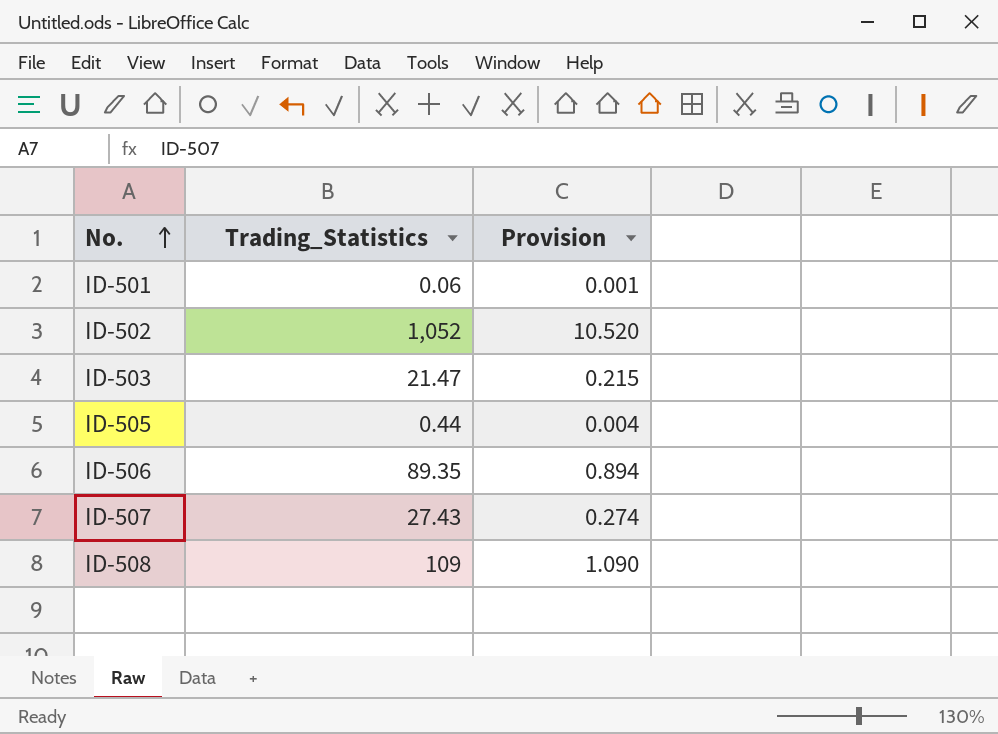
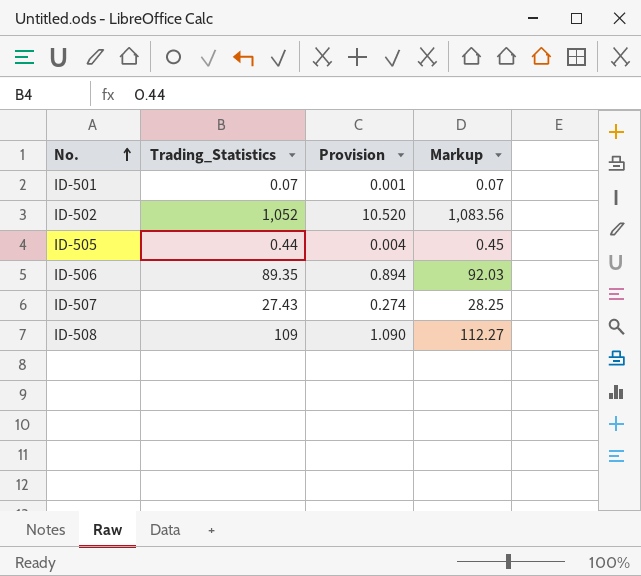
column Markup | formula: none -> [Trading_Statistics] * 1.03
row ID-503: 21.47 | 0.215 -> none
ID-501 | Trading_Statistics: 0.06 -> 0.07

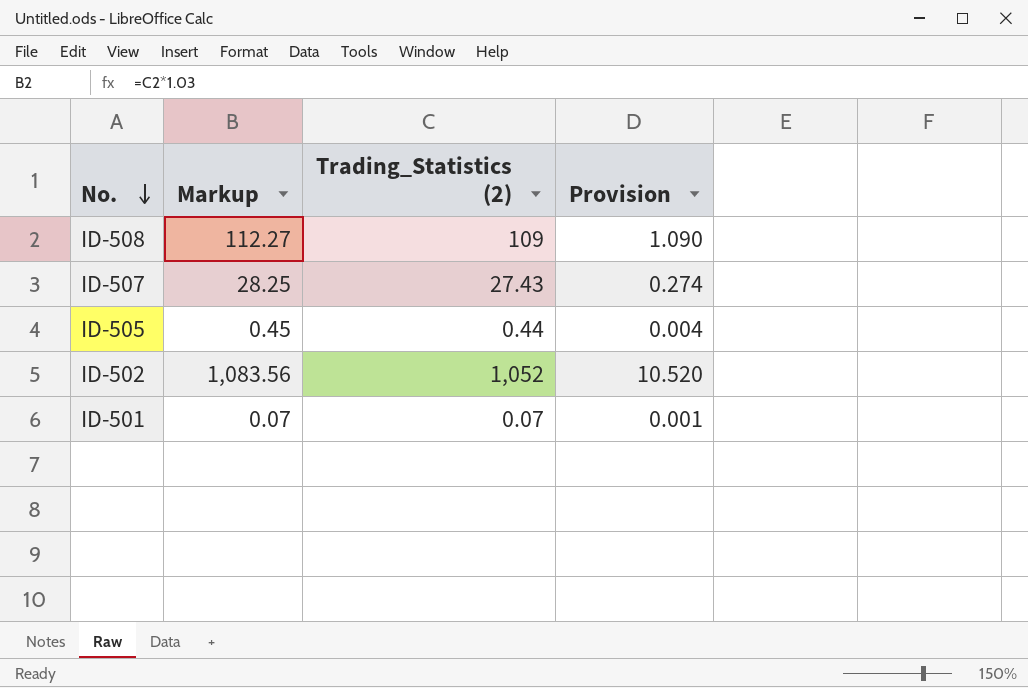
row order: No. ascending -> No. descending
column Markup | position: 4 -> 2
column name: Trading_Statistics -> Trading_Statistics (2)
row ID-506: 89.35 | 0.894 | 92.03 -> none

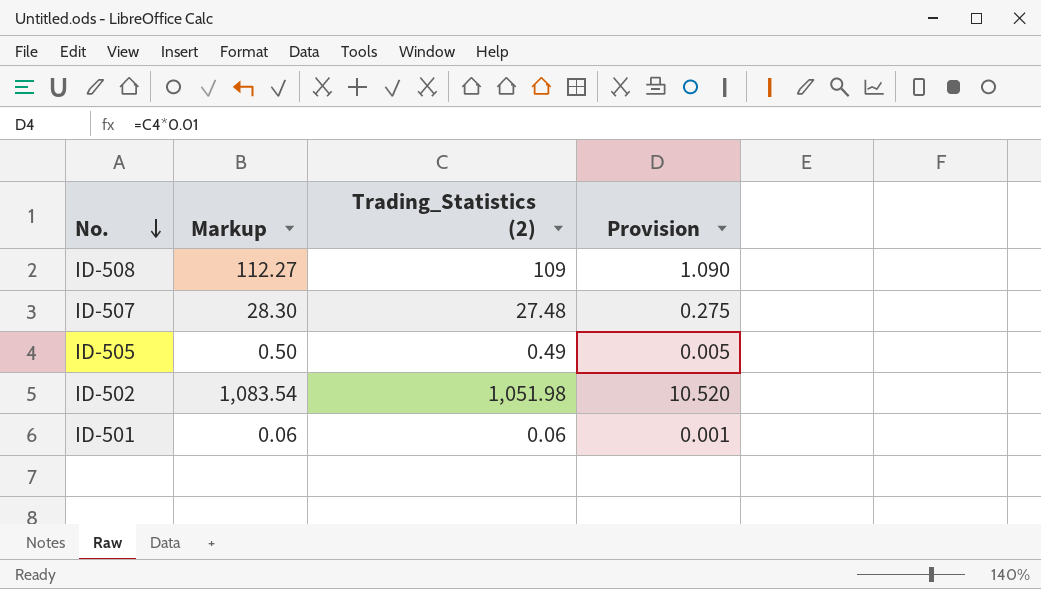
ID-507 | Markup: 28.25 -> 28.30
ID-507 | Trading_Statistics (2): 27.43 -> 27.48
ID-507 | Provision: 0.274 -> 0.275
ID-505 | Markup: 0.45 -> 0.50
ID-505 | Trading_Statistics (2): 0.44 -> 0.49
ID-505 | Provision: 0.004 -> 0.005
ID-502 | Markup: 1,083.56 -> 1,083.54
ID-502 | Trading_Statistics (2): 1,052 -> 1,051.98
ID-501 | Markup: 0.07 -> 0.06
ID-501 | Trading_Statistics (2): 0.07 -> 0.06

